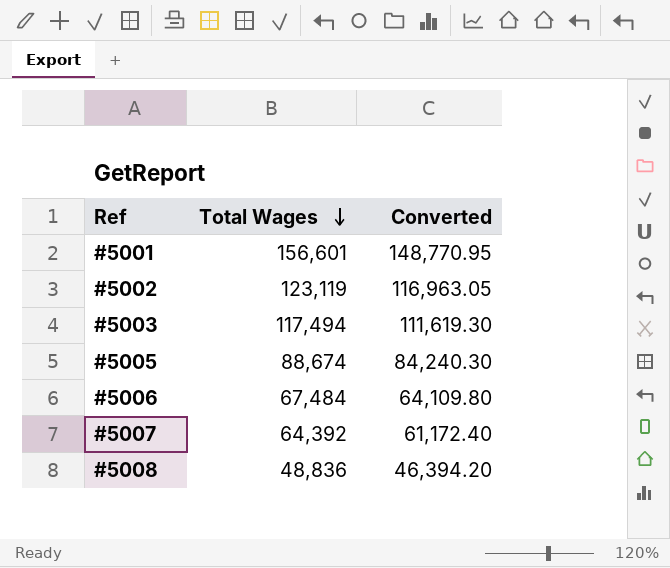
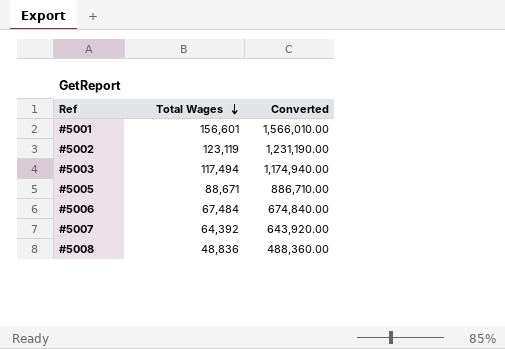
column Converted | formula: [Total Wages] * 0.95 -> [Total Wages] * 10
#5005 | Total Wages: 88,674 -> 88,671

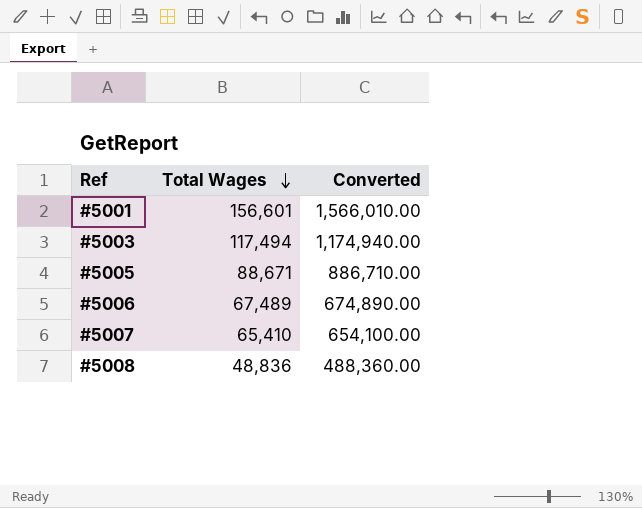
row #5002: 123,119 | 1,231,190.00 -> none
#5006 | Total Wages: 67,484 -> 67,489
#5006 | Converted: 674,840.00 -> 674,890.00
#5007 | Total Wages: 64,392 -> 65,410
#5007 | Converted: 643,920.00 -> 654,100.00

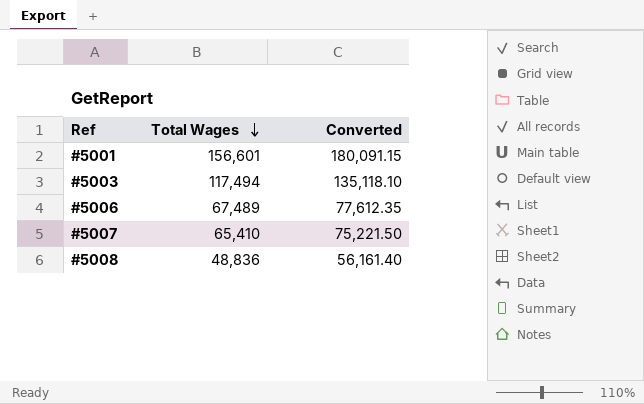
column Converted | formula: [Total Wages] * 10 -> [Total Wages] * 1.15
row #5005: 88,671 | 886,710.00 -> none

